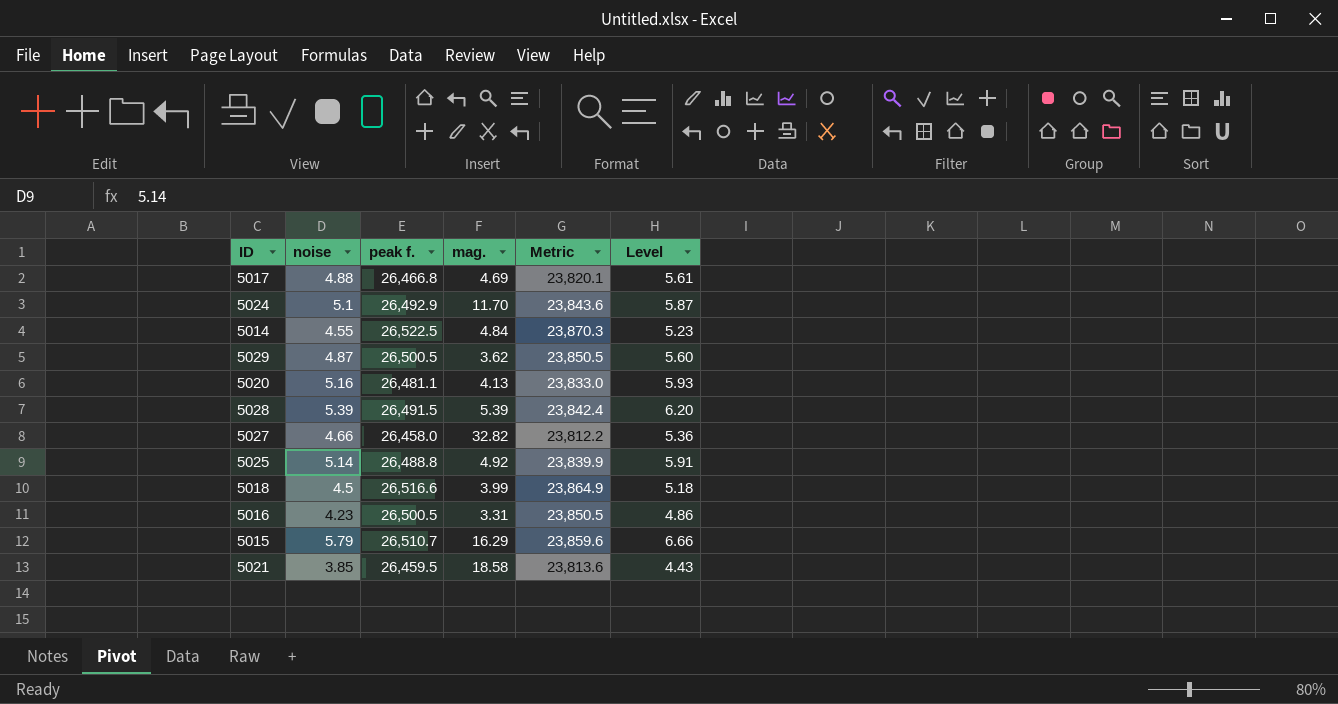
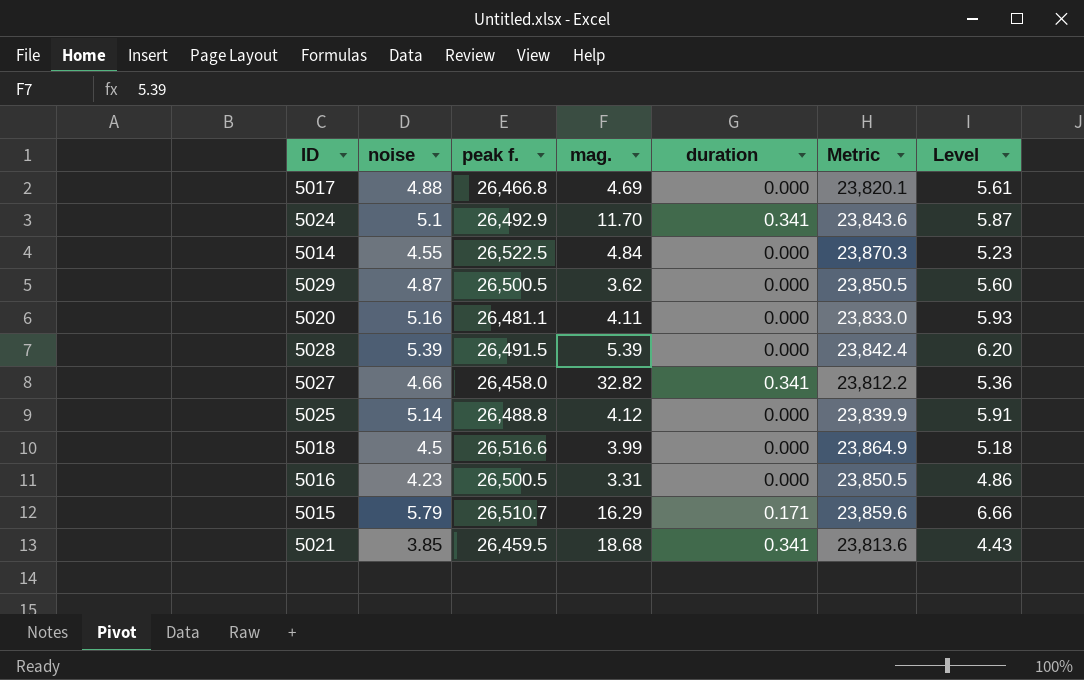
column duration | position: none -> 5
5020 | mag.: 4.13 -> 4.11
5025 | mag.: 4.92 -> 4.12
5021 | mag.: 18.58 -> 18.68

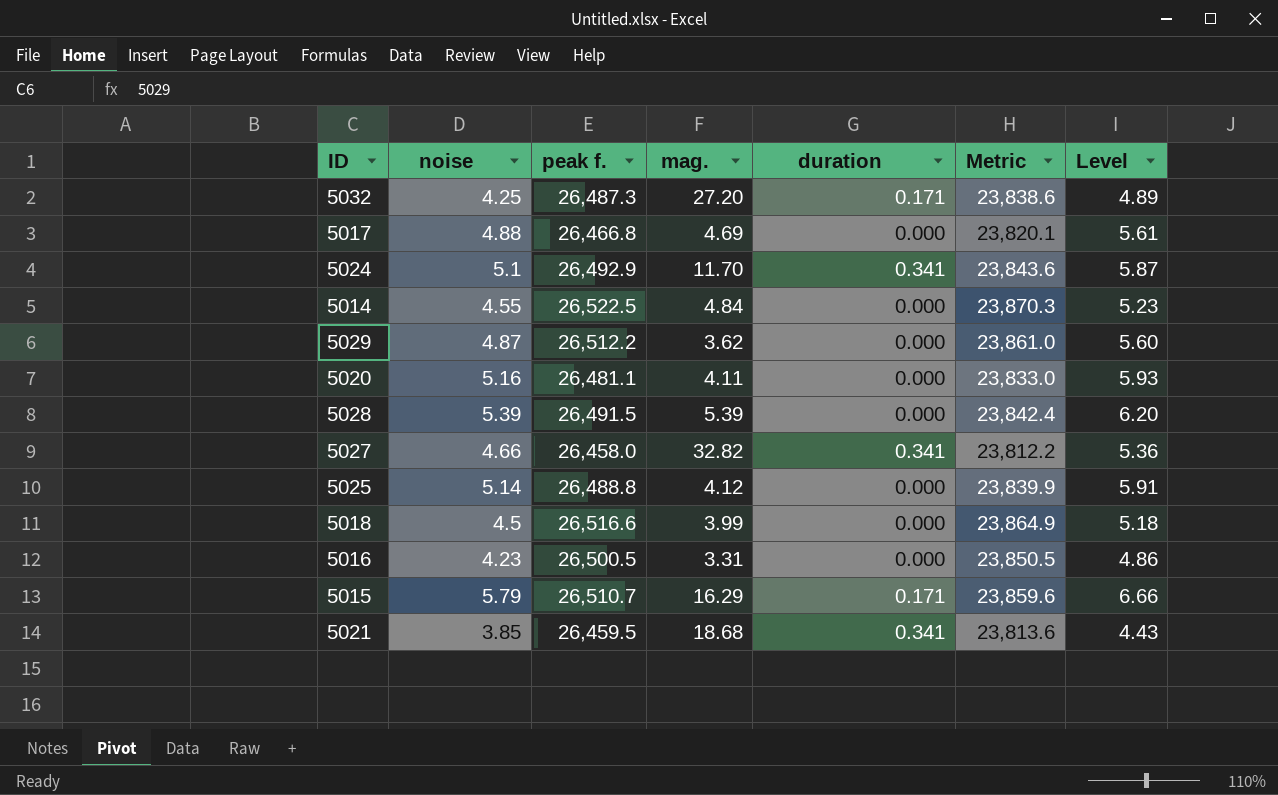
row 5032: none -> 4.25 | 26,487.3 | 27.20 | 0.171 | 23,838.6 | 4.89
5029 | peak f.: 26,500.5 -> 26,512.2
5029 | Metric: 23,850.5 -> 23,861.0

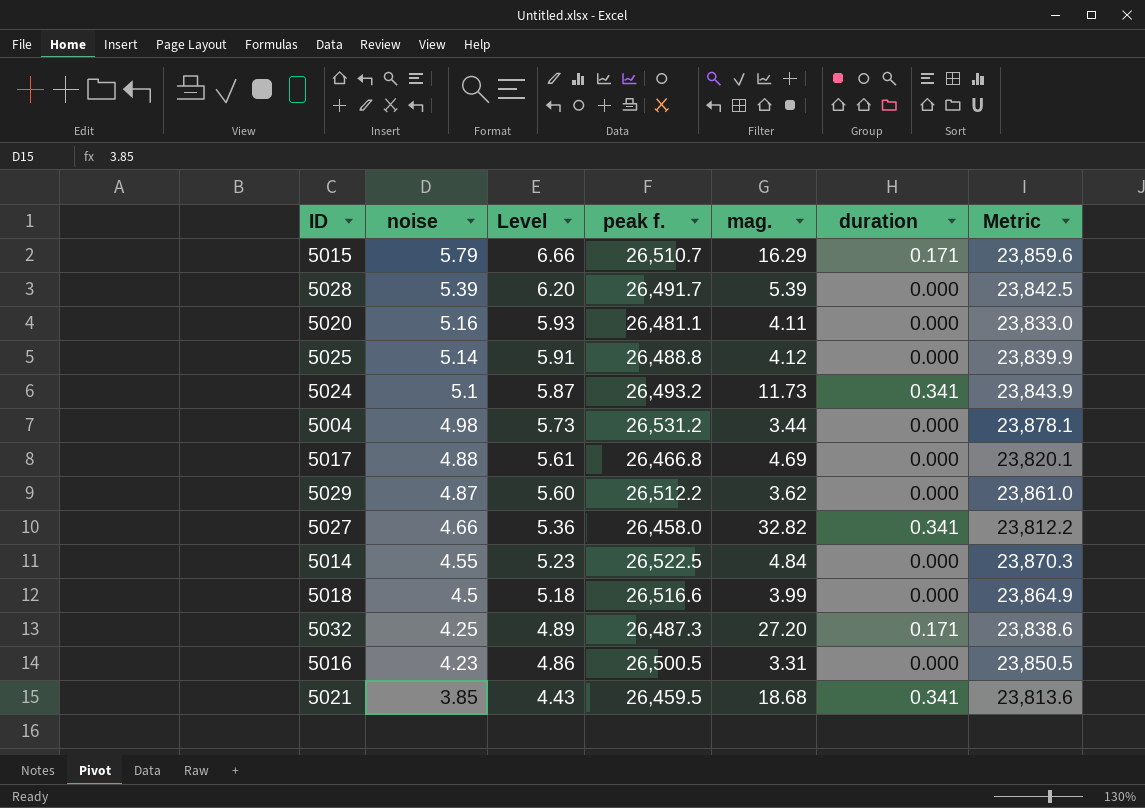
row order: none -> noise descending
column Level | position: 7 -> 3
5028 | peak f.: 26,491.5 -> 26,491.7
5028 | Metric: 23,842.4 -> 23,842.5
5024 | peak f.: 26,492.9 -> 26,493.2
5024 | mag.: 11.70 -> 11.73
5024 | Metric: 23,843.6 -> 23,843.9
row 5004: none -> 4.98 | 5.73 | 26,531.2 | 3.44 | 0.000 | 23,878.1

